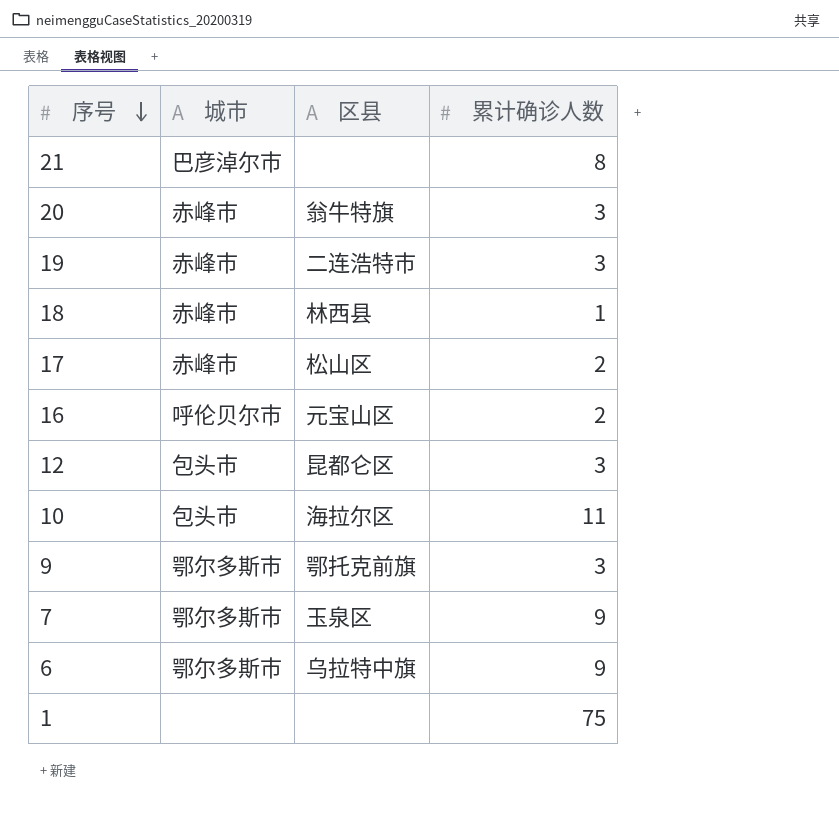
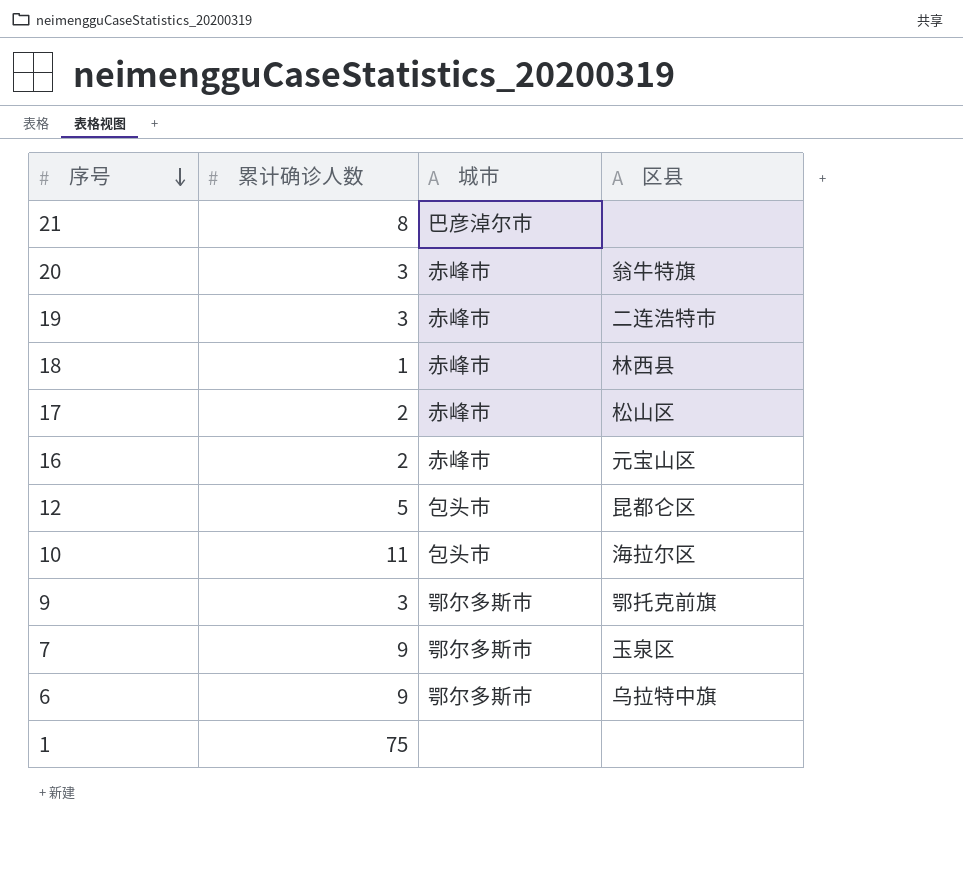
column 累计确诊人数 | position: 4 -> 2
16 | 城市: 呼伦贝尔市 -> 赤峰市
12 | 累计确诊人数: 3 -> 5

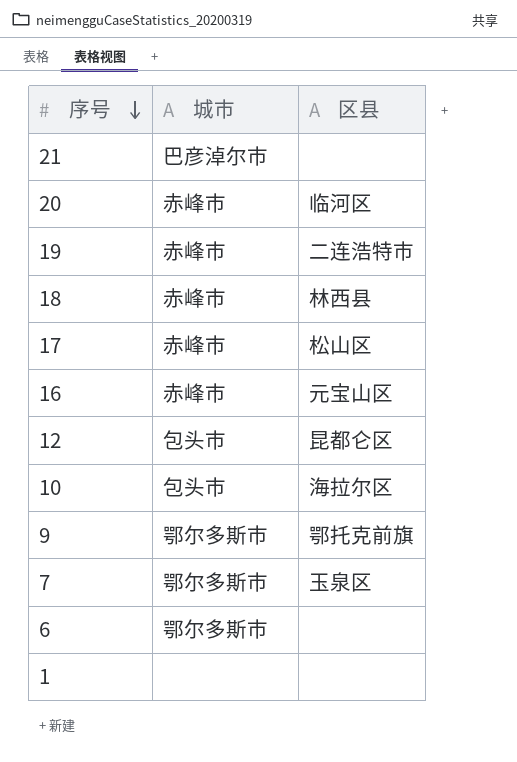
column 累计确诊人数 | position: 2 -> none
20 | 区县: 翁牛特旗 -> 临河区
6 | 区县: 乌拉特中旗 -> none

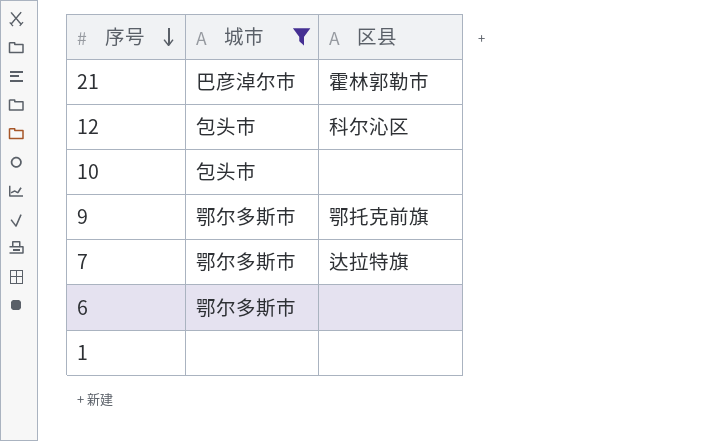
filter: none -> 城市 != 赤峰市
21 | 区县: none -> 霍林郭勒市
12 | 区县: 昆都仑区 -> 科尔沁区
10 | 区县: 海拉尔区 -> none
7 | 区县: 玉泉区 -> 达拉特旗

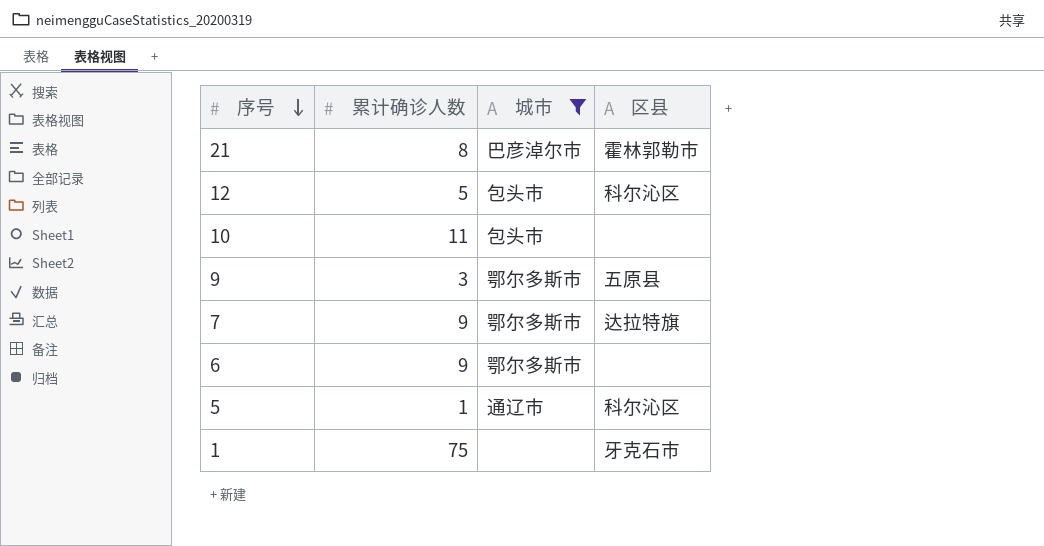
column 累计确诊人数 | position: none -> 2
9 | 区县: 鄂托克前旗 -> 五原县
row 5: none -> 1 | 通辽市 | 科尔沁区
1 | 区县: none -> 牙克石市

